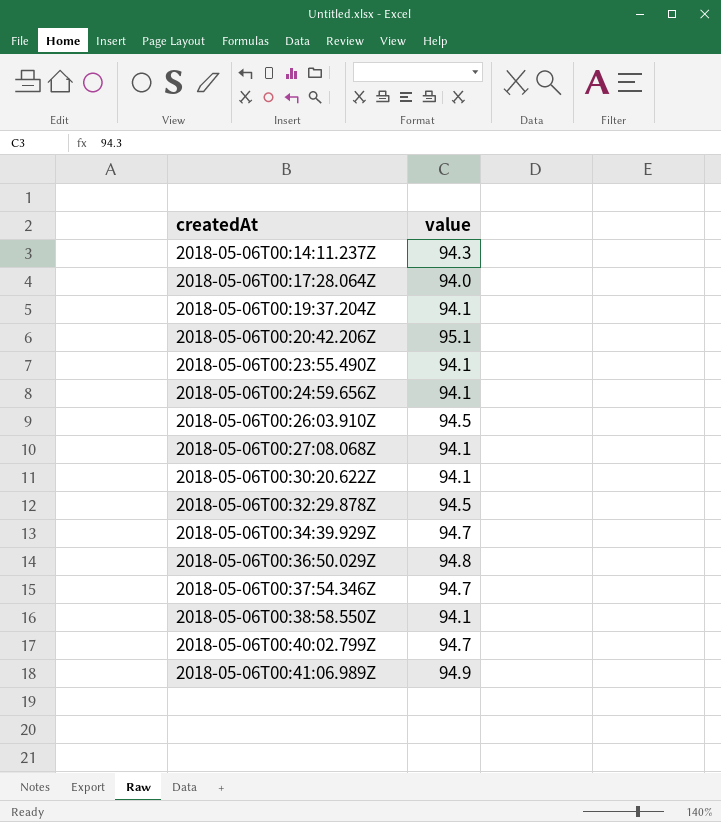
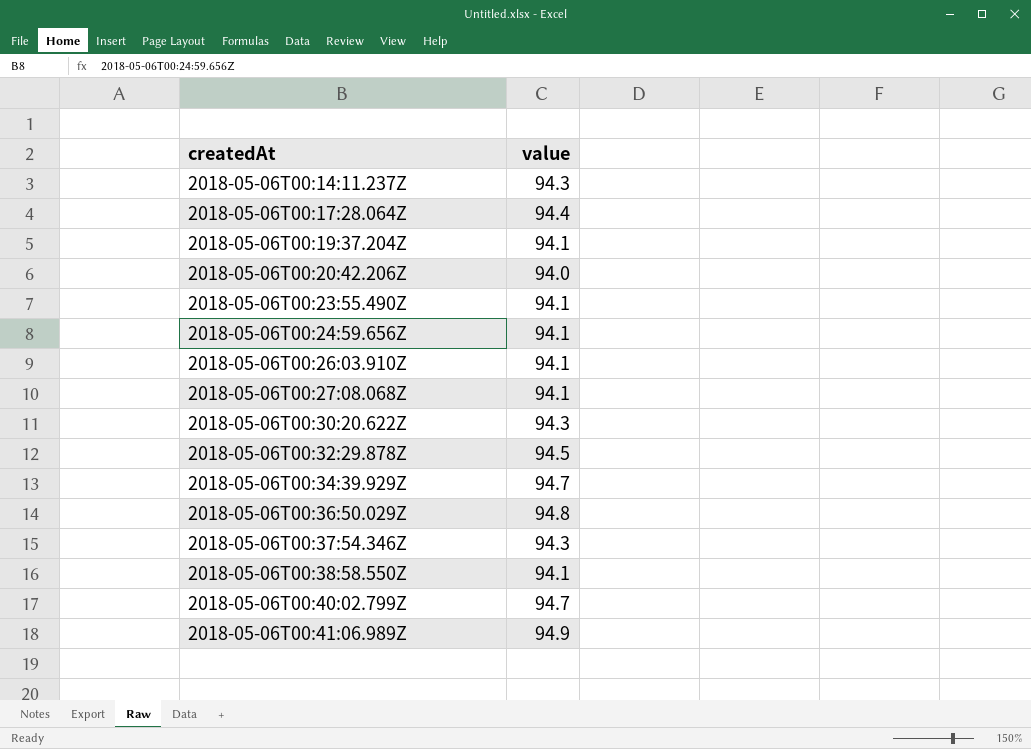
2018-05-06T00:17:28.064Z | value: 94.0 -> 94.4
2018-05-06T00:20:42.206Z | value: 95.1 -> 94.0
2018-05-06T00:26:03.910Z | value: 94.5 -> 94.1
2018-05-06T00:30:20.622Z | value: 94.1 -> 94.3
2018-05-06T00:37:54.346Z | value: 94.7 -> 94.3

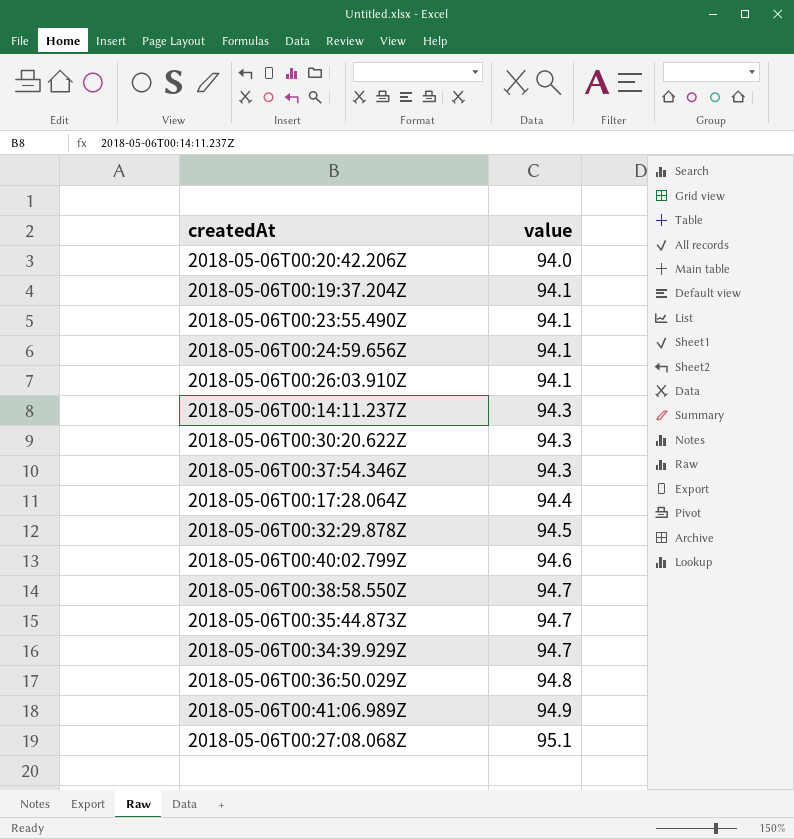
row order: createdAt ascending -> value ascending
2018-05-06T00:40:02.799Z | value: 94.7 -> 94.6
2018-05-06T00:38:58.550Z | value: 94.1 -> 94.7
row 2018-05-06T00:35:44.873Z: none -> 94.7
2018-05-06T00:27:08.068Z | value: 94.1 -> 95.1

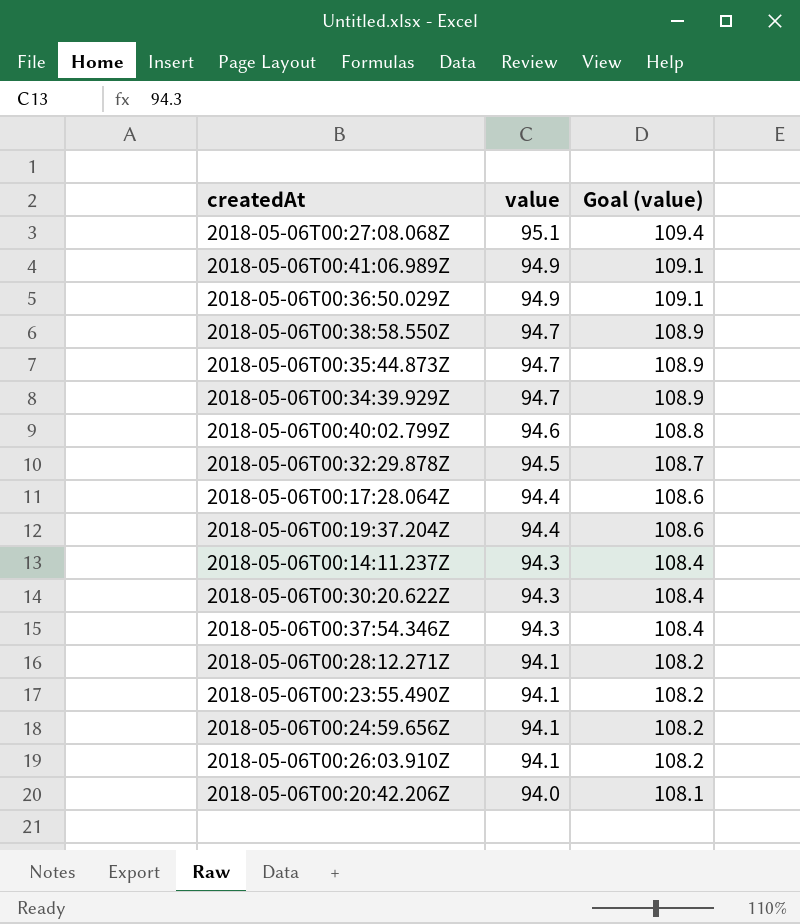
row order: value ascending -> value descending
column Goal (value) | formula: none -> [value] * 1.15
2018-05-06T00:36:50.029Z | value: 94.8 -> 94.9
2018-05-06T00:19:37.204Z | value: 94.1 -> 94.4
row 2018-05-06T00:28:12.271Z: none -> 94.1 | 108.2

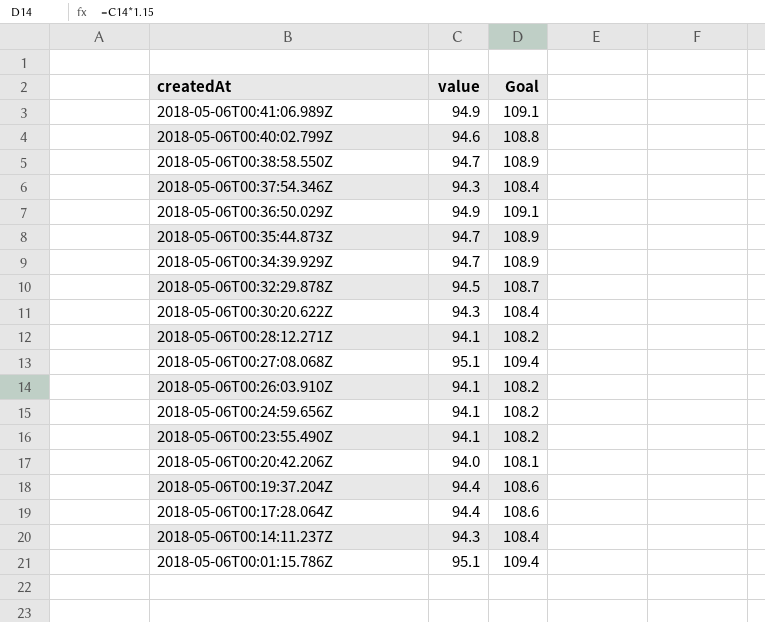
row order: value descending -> createdAt descending
column name: Goal (value) -> Goal
row 2018-05-06T00:01:15.786Z: none -> 95.1 | 109.4

